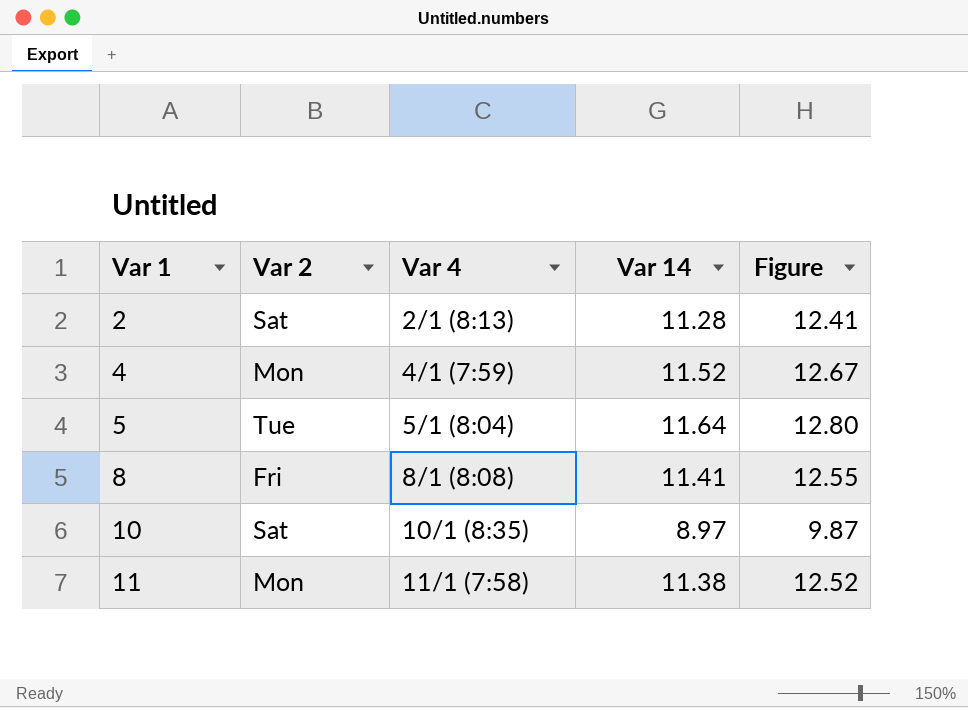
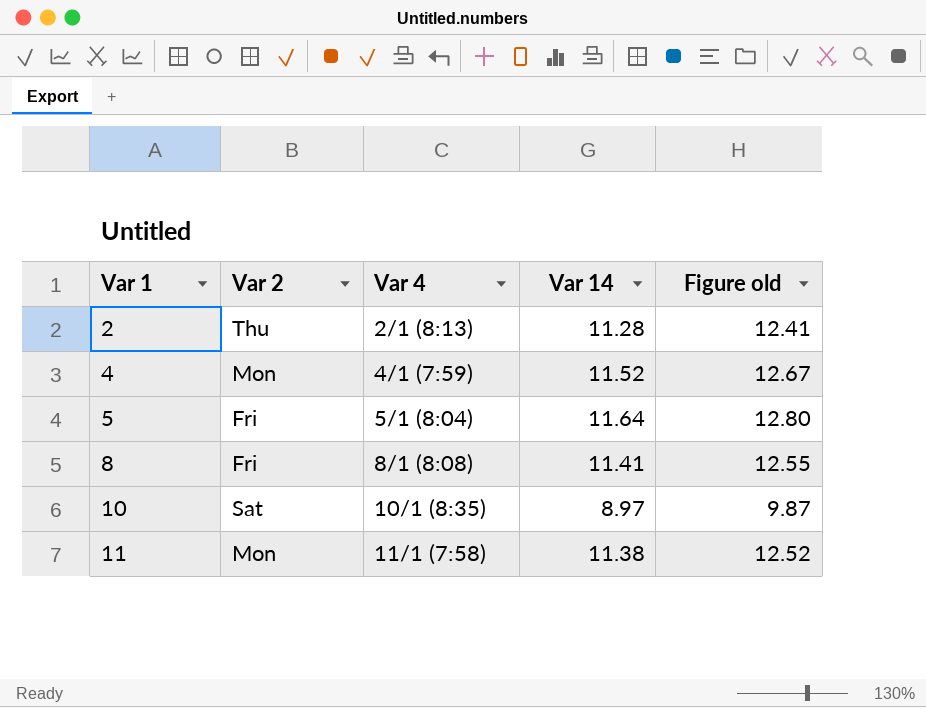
column name: Figure -> Figure old
2 | Var 2: Sat -> Thu
5 | Var 2: Tue -> Fri

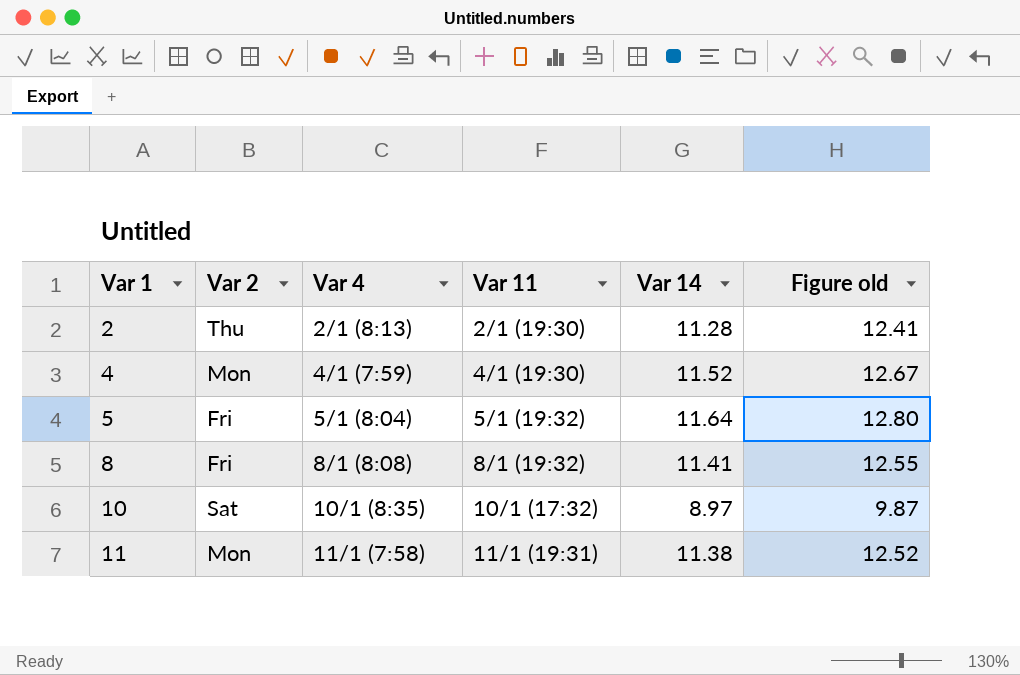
column Var 11 | position: none -> 4

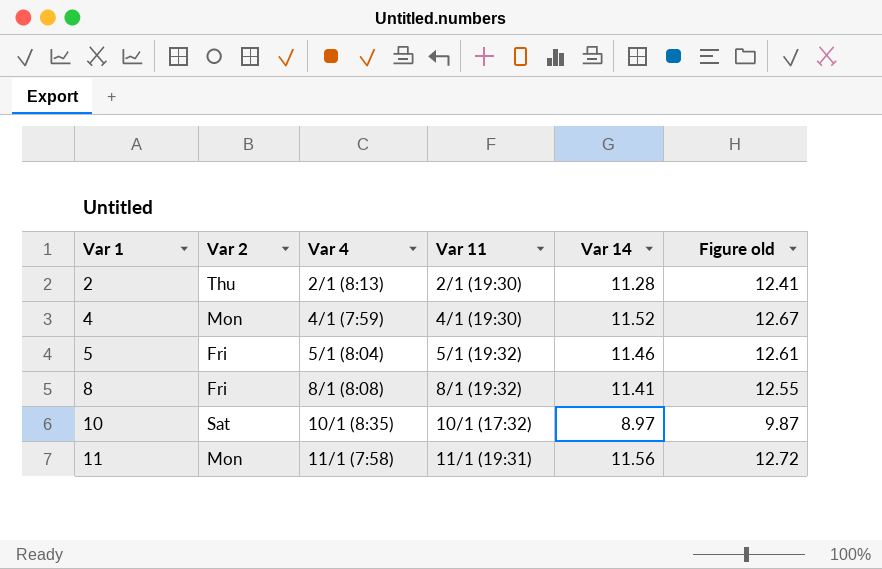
5 | Var 14: 11.64 -> 11.46
5 | Figure old: 12.80 -> 12.61
11 | Var 14: 11.38 -> 11.56
11 | Figure old: 12.52 -> 12.72

